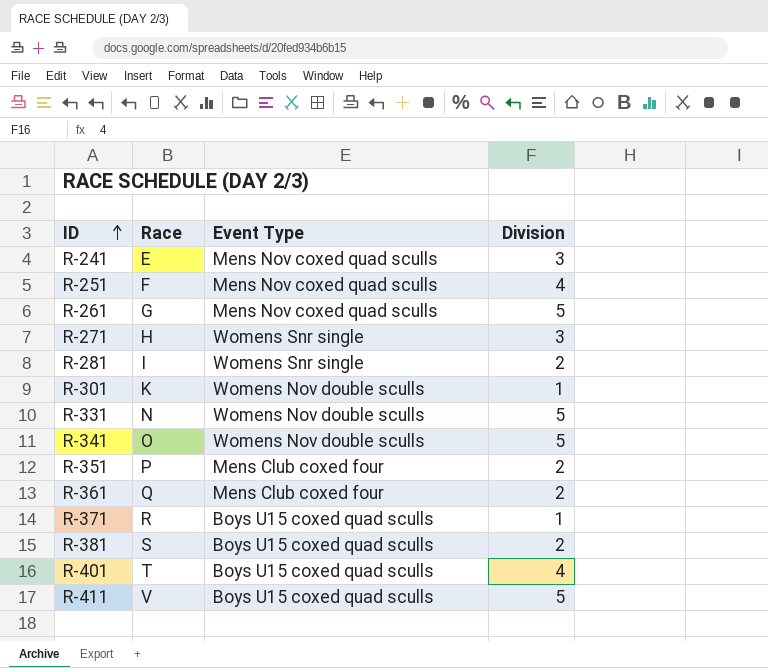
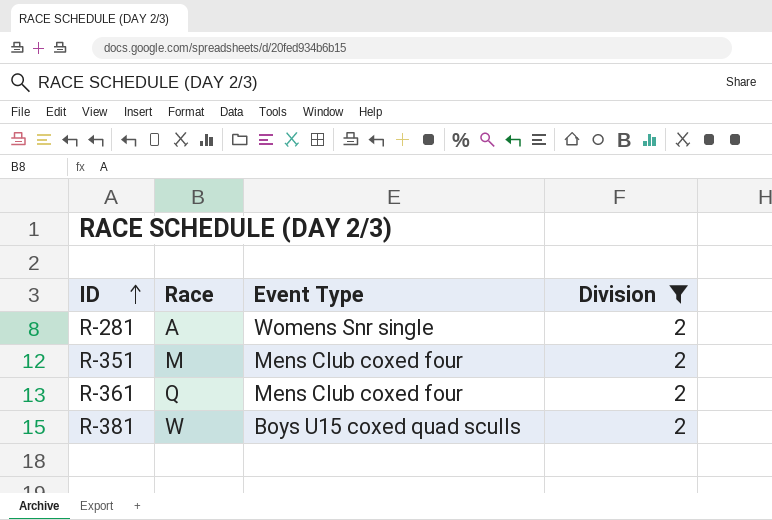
filter: none -> Division = 2
R-281 | Race: I -> A
R-351 | Race: P -> M
R-381 | Race: S -> W

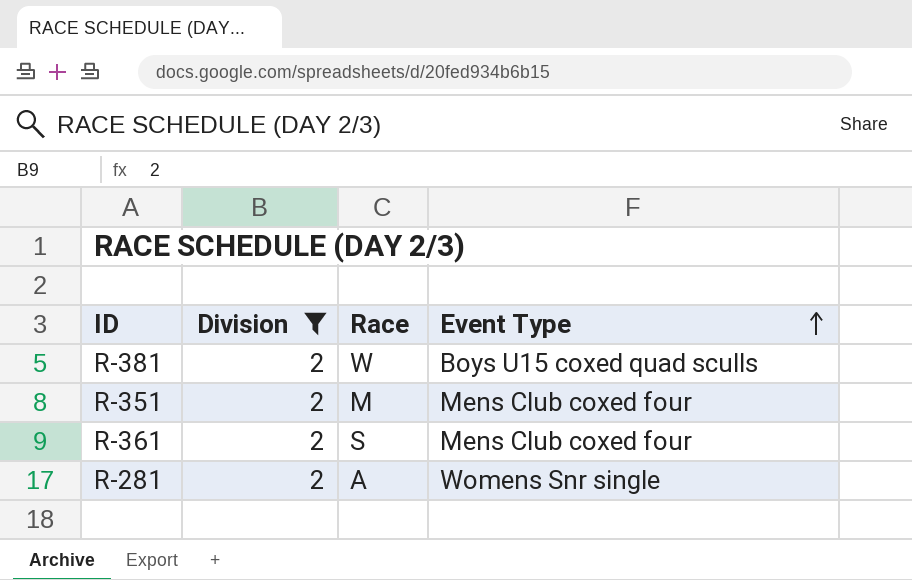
row order: ID ascending -> Event Type ascending
column Division | position: 4 -> 2
R-361 | Race: Q -> S

